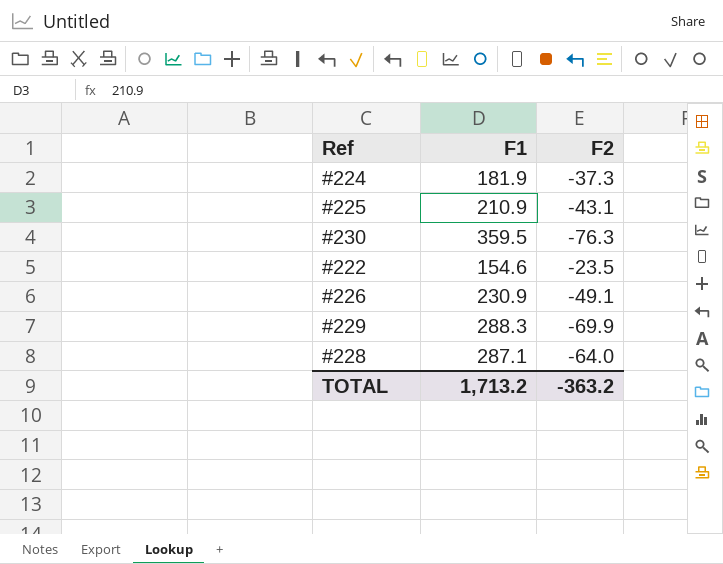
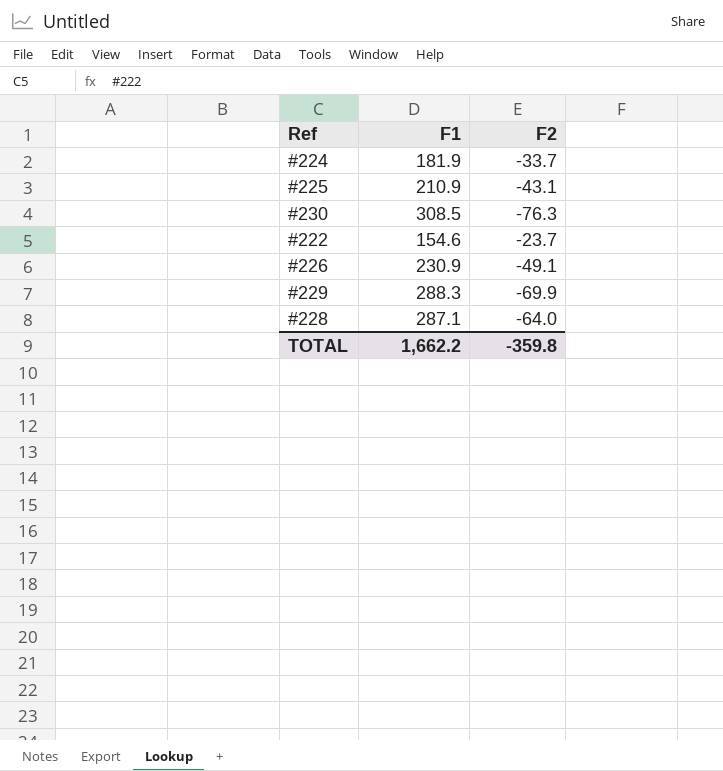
#224 | F2: -37.3 -> -33.7
#230 | F1: 359.5 -> 308.5
#222 | F2: -23.5 -> -23.7
TOTAL | F1: 1,713.2 -> 1,662.2
TOTAL | F2: -363.2 -> -359.8

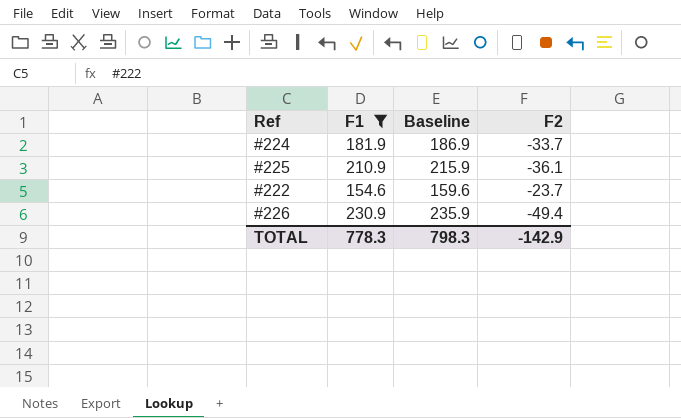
filter: none -> F1 <= 230.9
column Baseline | formula: none -> [F1] + 5
#225 | F2: -43.1 -> -36.1
#226 | F2: -49.1 -> -49.4
TOTAL | F1: 1,662.2 -> 778.3
TOTAL | F2: -359.8 -> -142.9

